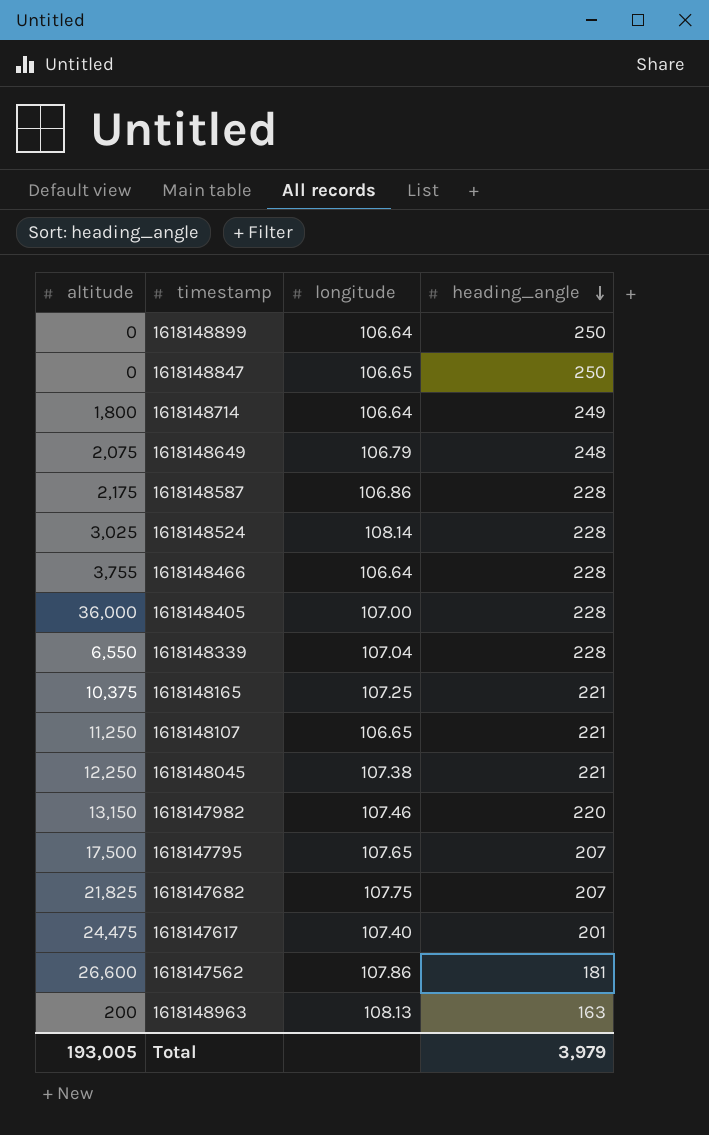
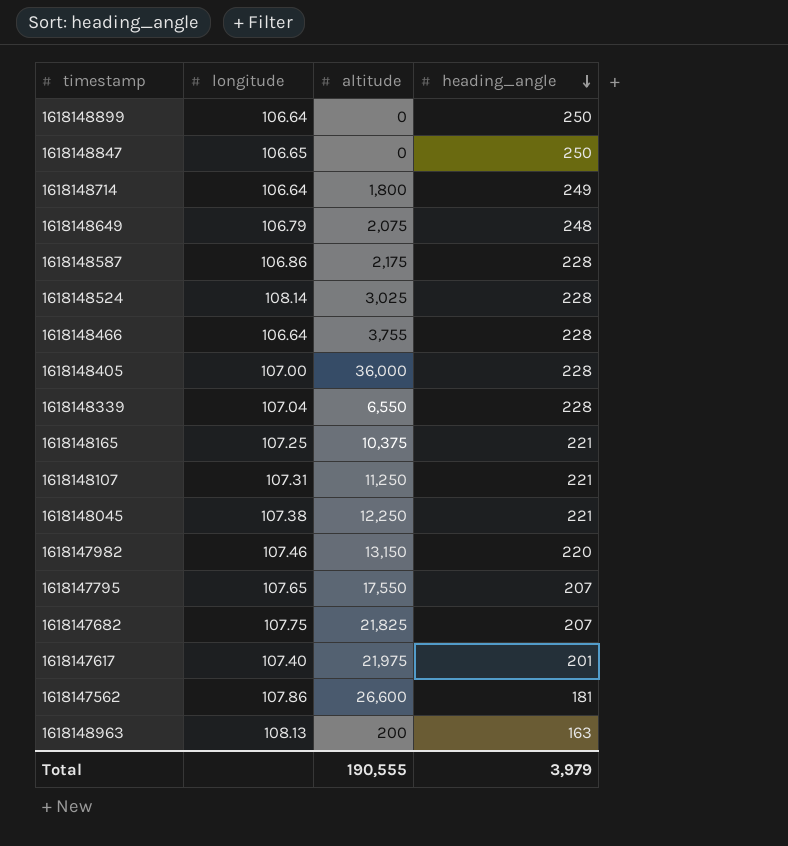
column altitude | position: 1 -> 3
1618148107 | longitude: 106.65 -> 107.31
1618147795 | altitude: 17,500 -> 17,550
1618147617 | altitude: 24,475 -> 21,975
Total | altitude: 193,005 -> 190,555

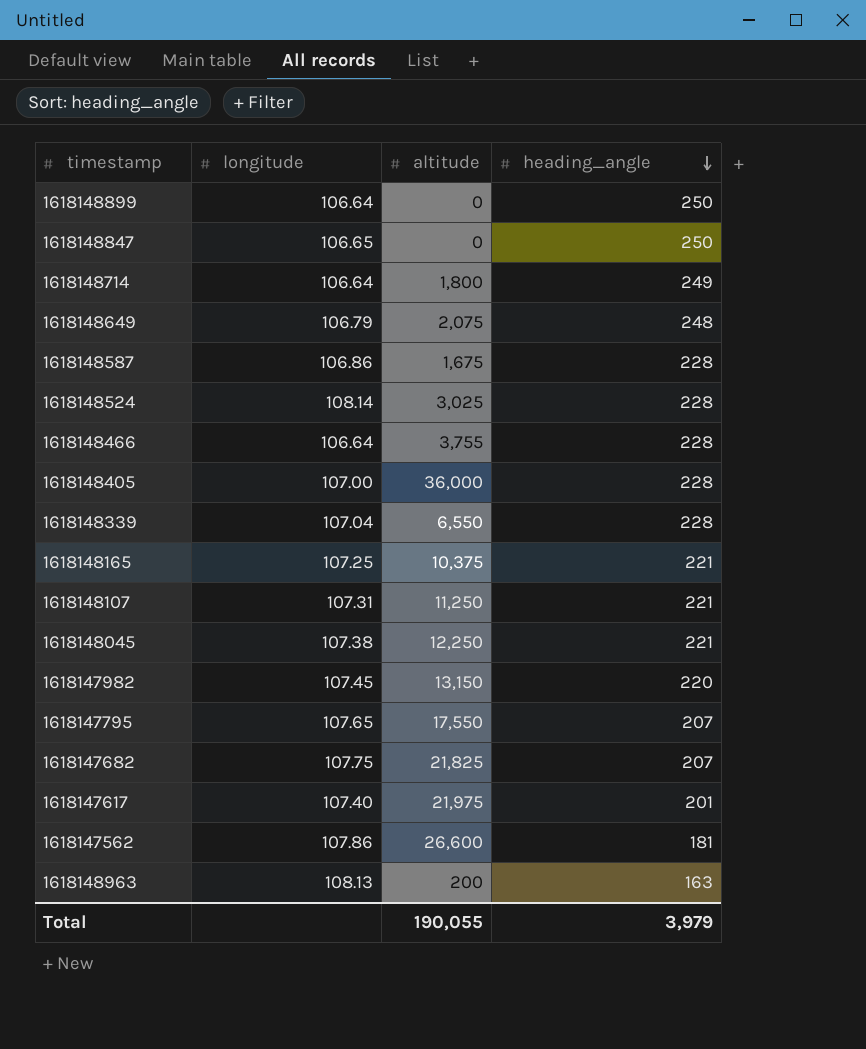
1618148587 | altitude: 2,175 -> 1,675
1618147982 | longitude: 107.46 -> 107.45
Total | altitude: 190,555 -> 190,055

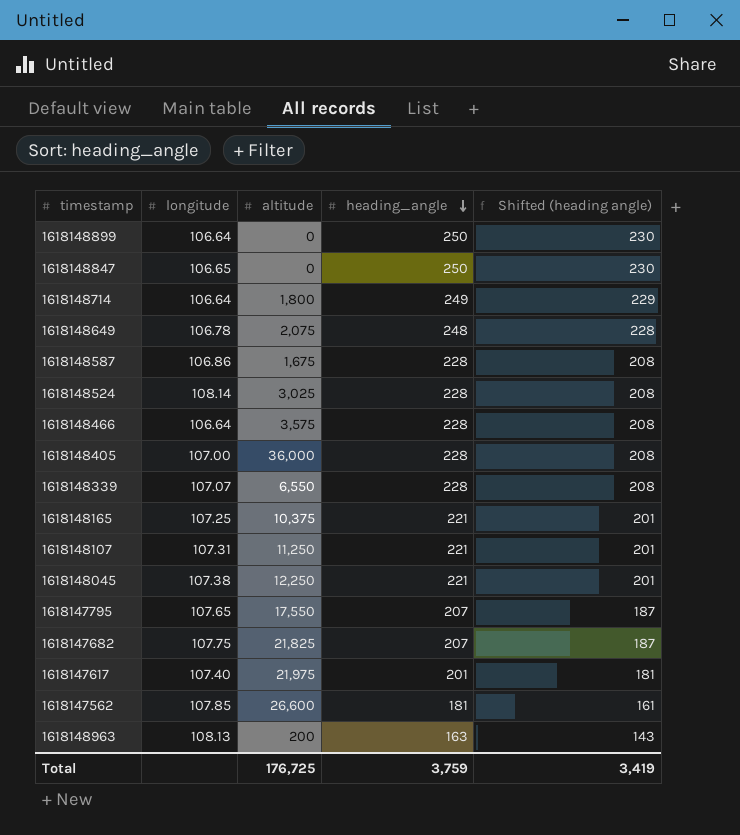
column Shifted (heading angle) | formula: none -> [heading_angle] - 20
row 1618147982: 107.45 | 13,150 | 220 -> none
1618148649 | longitude: 106.79 -> 106.78
1618148466 | altitude: 3,755 -> 3,575
1618148339 | longitude: 107.04 -> 107.07
1618147562 | longitude: 107.86 -> 107.85
Total | altitude: 190,055 -> 176,725
Total | heading_angle: 3,979 -> 3,759

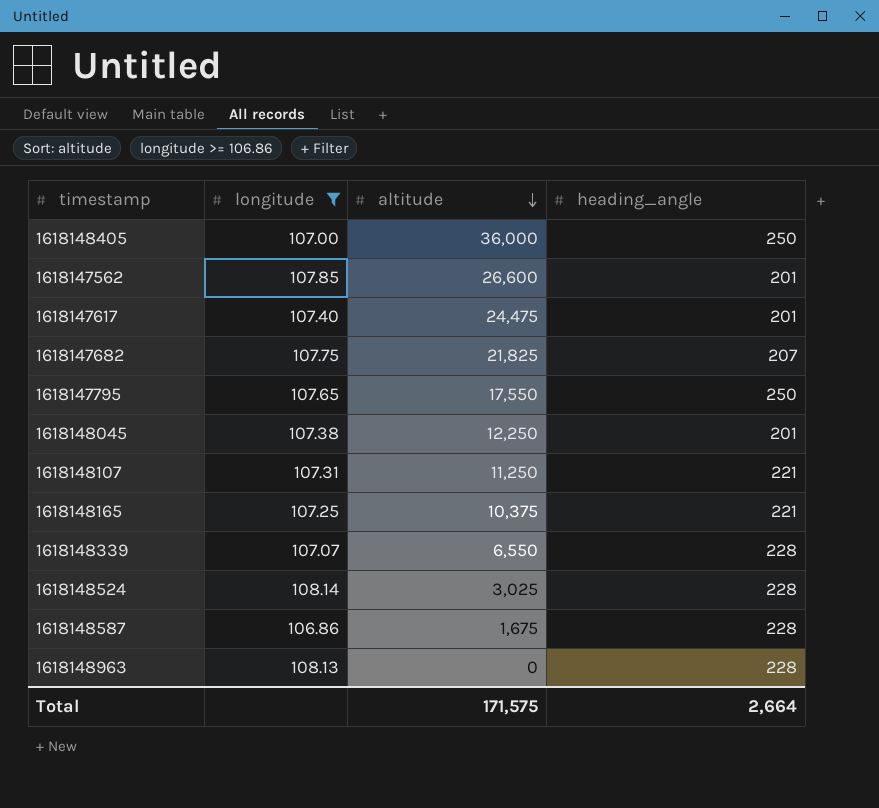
filter: none -> longitude >= 106.86
row order: heading_angle descending -> altitude descending
column Shifted (heading angle) | formula: [heading_angle] - 20 -> none
1618148405 | heading_angle: 228 -> 250
1618147562 | heading_angle: 181 -> 201
1618147617 | altitude: 21,975 -> 24,475
1618147795 | heading_angle: 207 -> 250
1618148045 | heading_angle: 221 -> 201
1618148963 | altitude: 200 -> 0
1618148963 | heading_angle: 163 -> 228
Total | altitude: 176,725 -> 171,575
Total | heading_angle: 3,759 -> 2,664

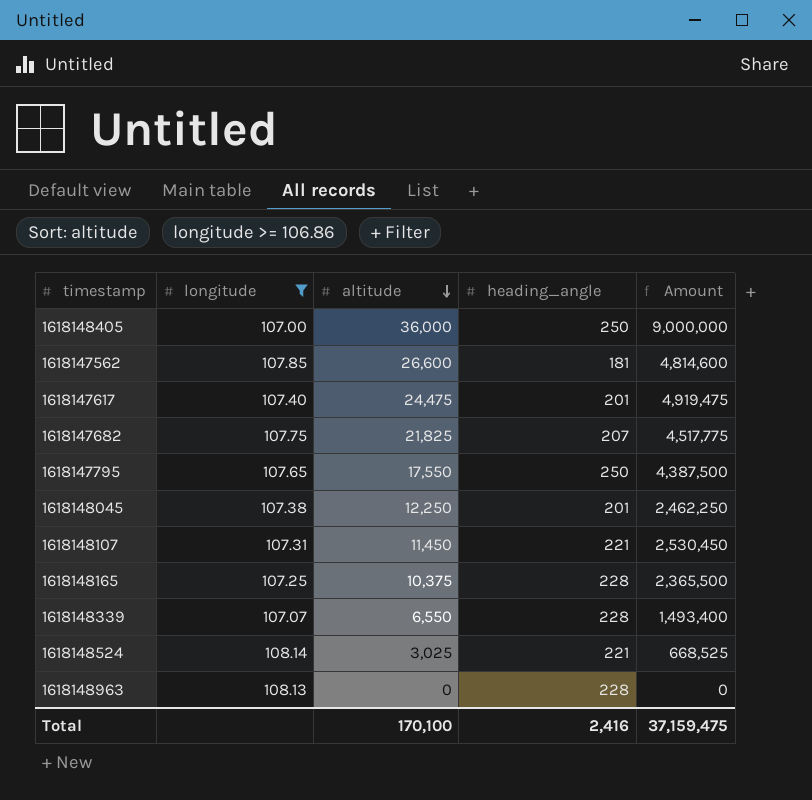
column Amount | formula: none -> [altitude] * [heading_angle]
row 1618148587: 106.86 | 1,675 | 228 -> none
1618147562 | heading_angle: 201 -> 181
1618148107 | altitude: 11,250 -> 11,450
1618148165 | heading_angle: 221 -> 228
1618148524 | heading_angle: 228 -> 221
Total | altitude: 171,575 -> 170,100
Total | heading_angle: 2,664 -> 2,416

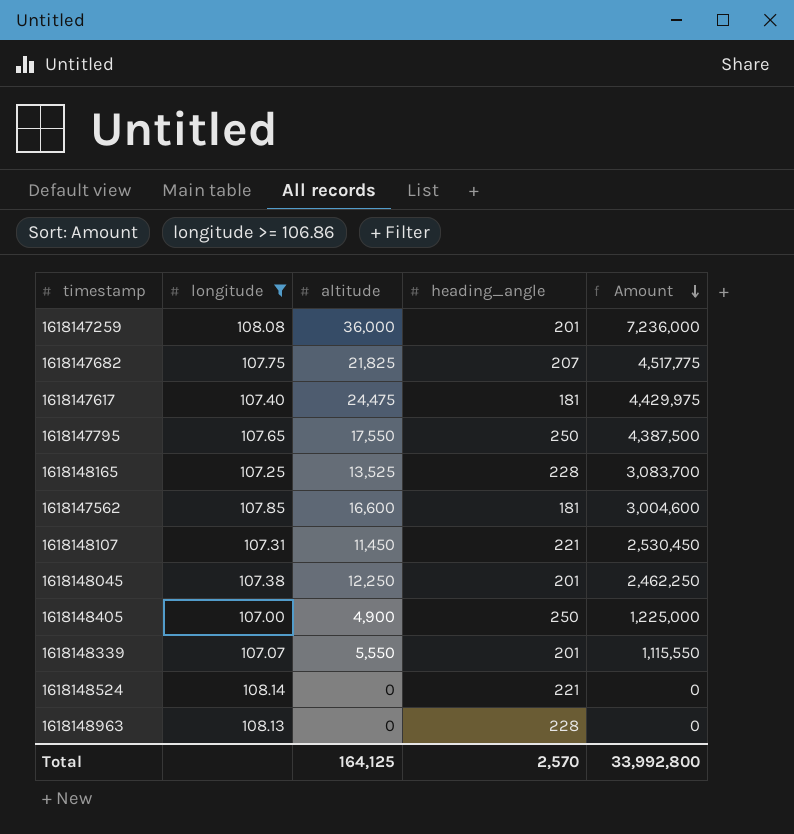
row order: altitude descending -> Amount descending
row 1618147259: none -> 108.08 | 36,000 | 201 | 7,236,000
1618147617 | heading_angle: 201 -> 181
1618147617 | Amount: 4,919,475 -> 4,429,975
1618148165 | altitude: 10,375 -> 13,525
1618148165 | Amount: 2,365,500 -> 3,083,700
1618147562 | altitude: 26,600 -> 16,600
1618147562 | Amount: 4,814,600 -> 3,004,600
1618148405 | altitude: 36,000 -> 4,900
1618148405 | Amount: 9,000,000 -> 1,225,000
1618148339 | altitude: 6,550 -> 5,550
1618148339 | heading_angle: 228 -> 201
1618148339 | Amount: 1,493,400 -> 1,115,550
1618148524 | altitude: 3,025 -> 0
1618148524 | Amount: 668,525 -> 0
Total | altitude: 170,100 -> 164,125
Total | heading_angle: 2,416 -> 2,570
Total | Amount: 37,159,475 -> 33,992,800

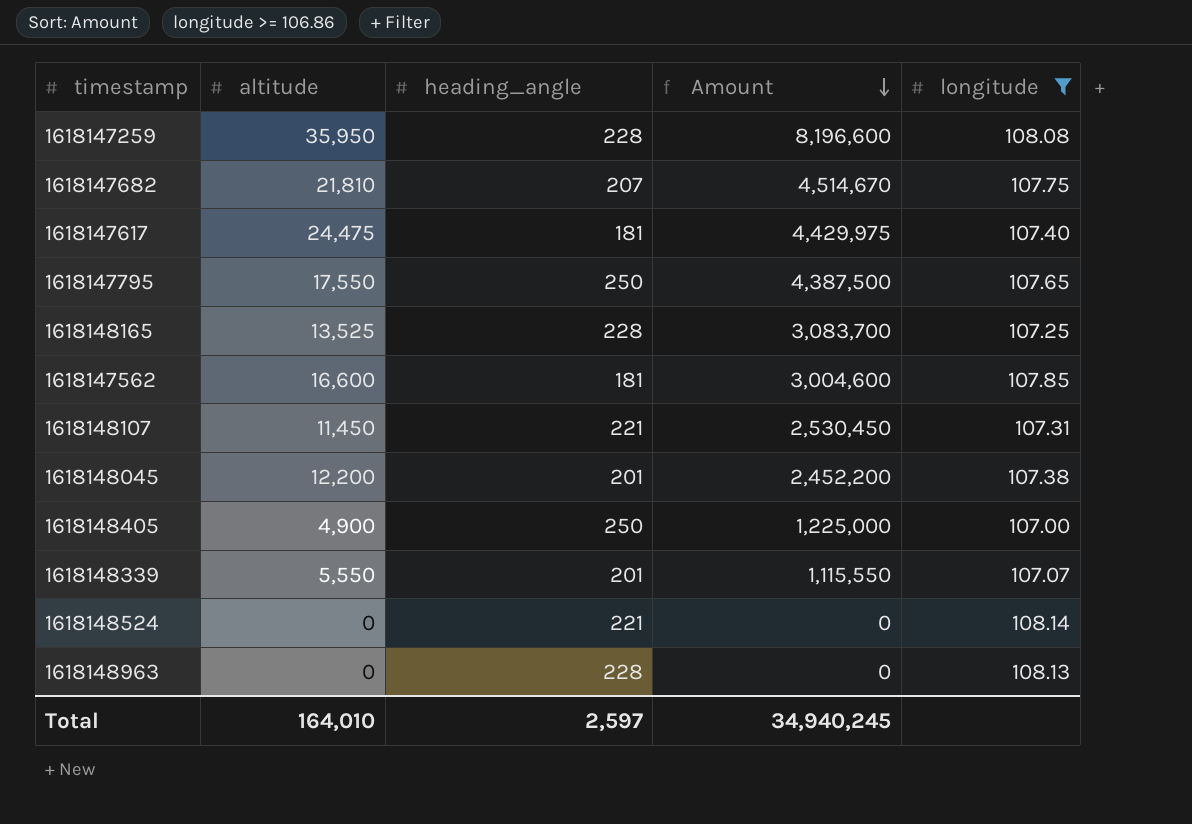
column longitude | position: 2 -> 5
1618147259 | altitude: 36,000 -> 35,950
1618147259 | heading_angle: 201 -> 228
1618147259 | Amount: 7,236,000 -> 8,196,600
1618147682 | altitude: 21,825 -> 21,810
1618147682 | Amount: 4,517,775 -> 4,514,670
1618148045 | altitude: 12,250 -> 12,200
1618148045 | Amount: 2,462,250 -> 2,452,200
Total | altitude: 164,125 -> 164,010
Total | heading_angle: 2,570 -> 2,597
Total | Amount: 33,992,800 -> 34,940,245

